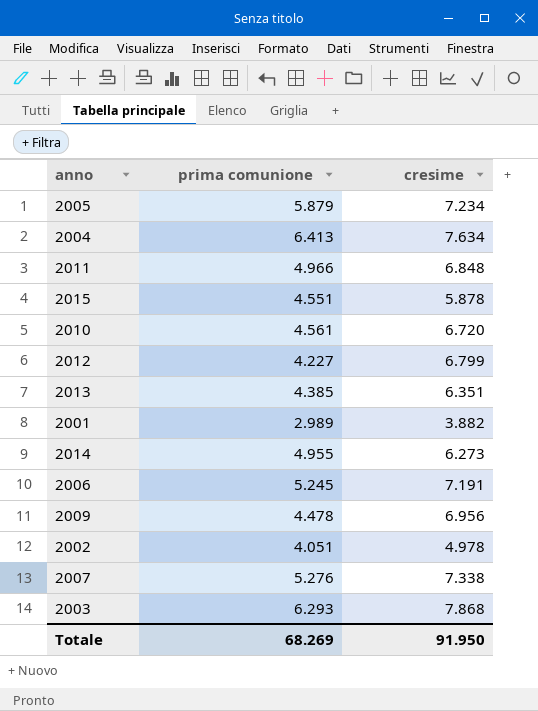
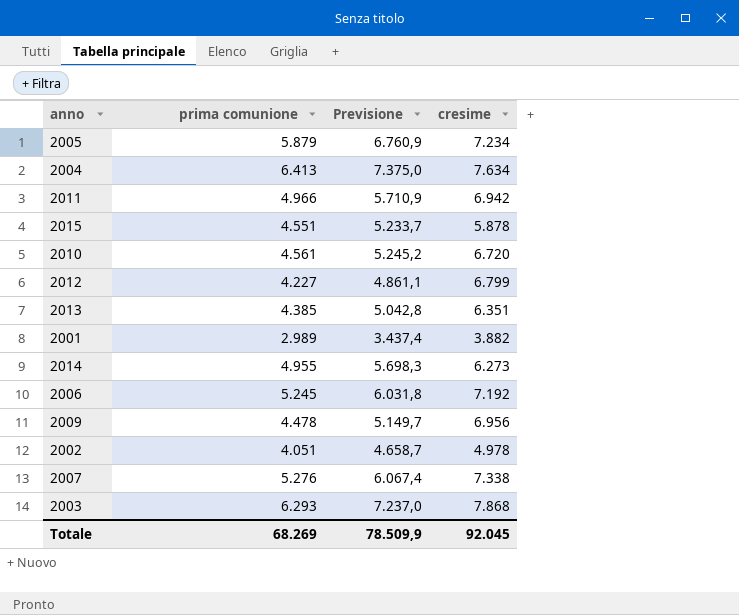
column Previsione | formula: none -> [prima comunione] * 1,15
2011 | cresime: 6.848 -> 6.942
2006 | cresime: 7.191 -> 7.192
Totale | cresime: 91.950 -> 92.045

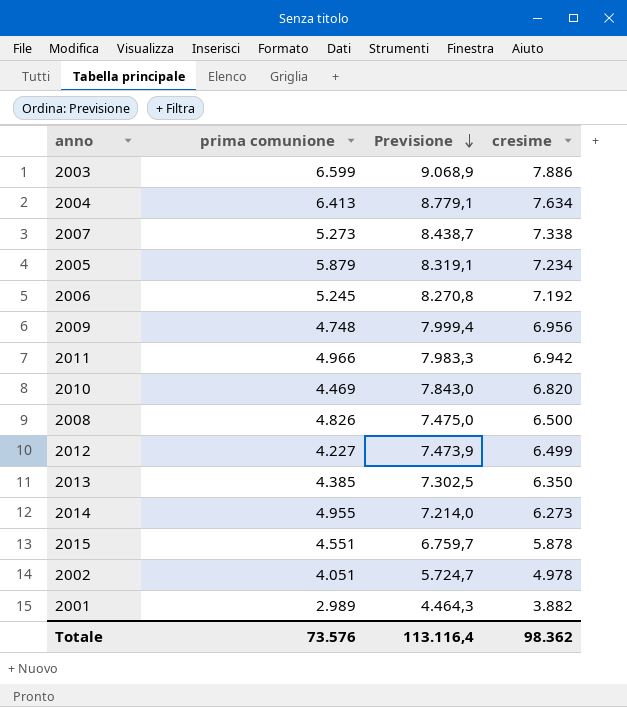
row order: none -> Previsione descending
column Previsione | formula: [prima comunione] * 1,15 -> [cresime] * 1,15
2003 | prima comunione: 6.293 -> 6.599
2003 | cresime: 7.868 -> 7.886
2007 | prima comunione: 5.276 -> 5.273
2009 | prima comunione: 4.478 -> 4.748
2010 | prima comunione: 4.561 -> 4.469
2010 | cresime: 6.720 -> 6.820
row 2008: none -> 4.826 | 7.475,0 | 6.500
2012 | cresime: 6.799 -> 6.499
2013 | cresime: 6.351 -> 6.350
Totale | prima comunione: 68.269 -> 73.576
Totale | Previsione: 78.509,9 -> 113.116,4
Totale | cresime: 92.045 -> 98.362

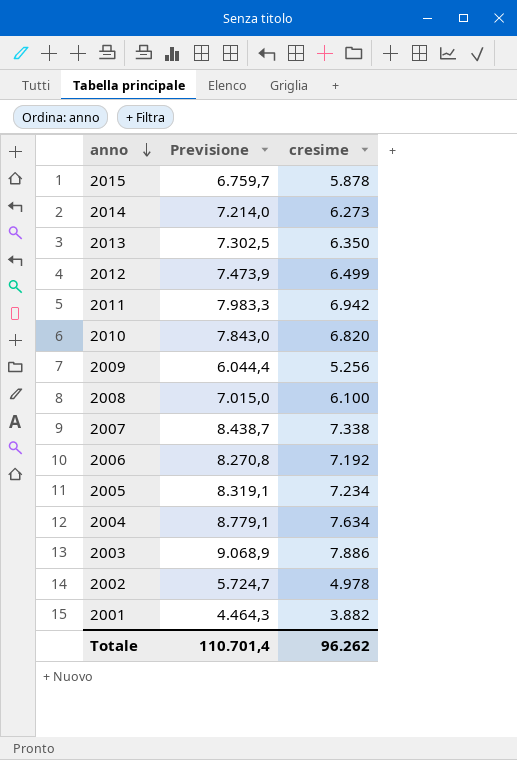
row order: Previsione descending -> anno descending
column prima comunione | position: 2 -> none
2009 | Previsione: 7.999,4 -> 6.044,4
2009 | cresime: 6.956 -> 5.256
2008 | Previsione: 7.475,0 -> 7.015,0
2008 | cresime: 6.500 -> 6.100
Totale | Previsione: 113.116,4 -> 110.701,4
Totale | cresime: 98.362 -> 96.262

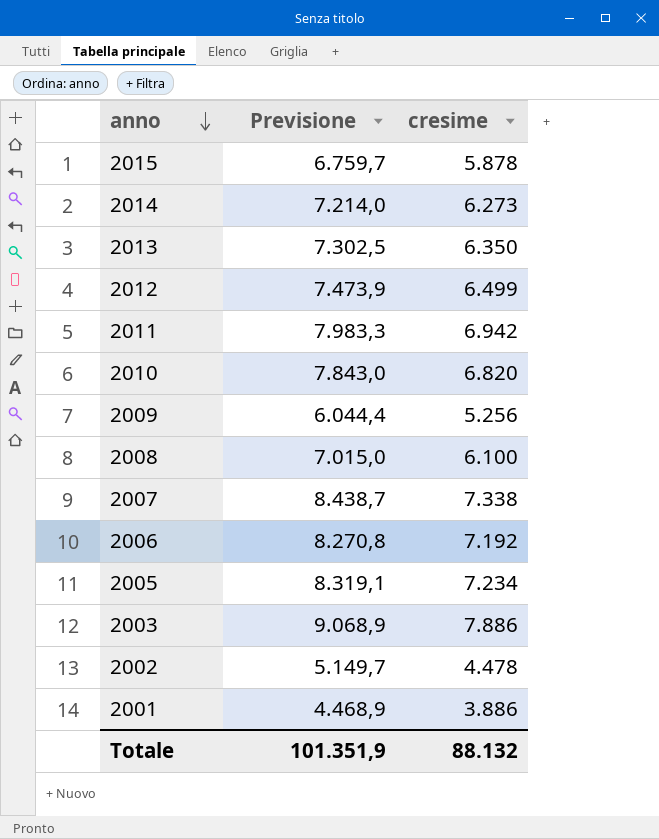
row 2004: 8.779,1 | 7.634 -> none
2002 | Previsione: 5.724,7 -> 5.149,7
2002 | cresime: 4.978 -> 4.478
2001 | Previsione: 4.464,3 -> 4.468,9
2001 | cresime: 3.882 -> 3.886
Totale | Previsione: 110.701,4 -> 101.351,9
Totale | cresime: 96.262 -> 88.132

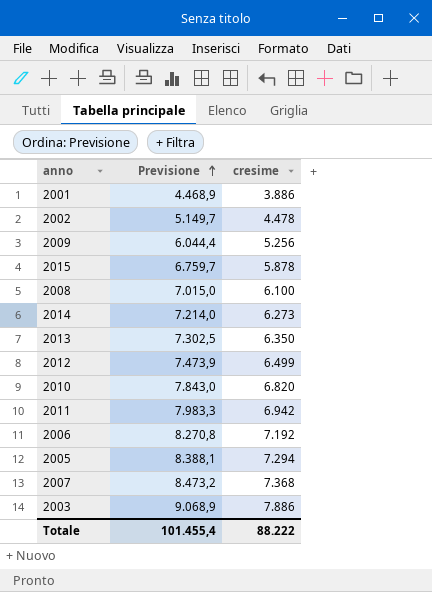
row order: anno descending -> Previsione ascending
2005 | Previsione: 8.319,1 -> 8.388,1
2005 | cresime: 7.234 -> 7.294
2007 | Previsione: 8.438,7 -> 8.473,2
2007 | cresime: 7.338 -> 7.368
Totale | Previsione: 101.351,9 -> 101.455,4
Totale | cresime: 88.132 -> 88.222

